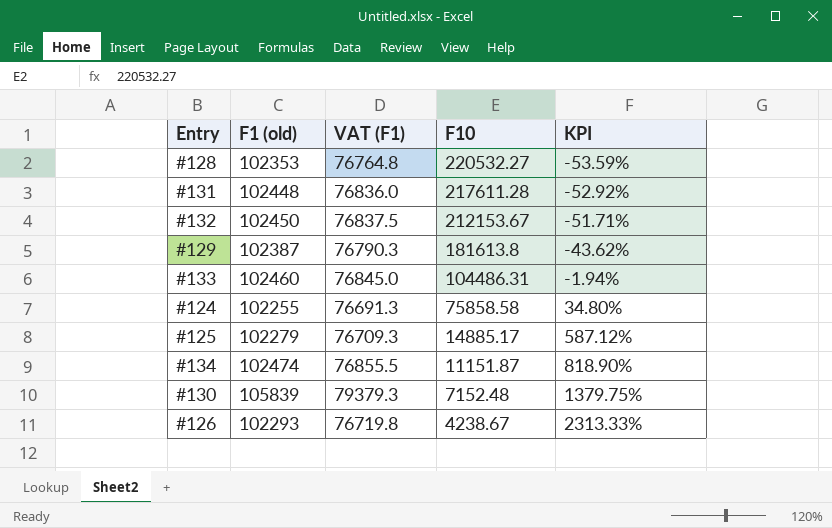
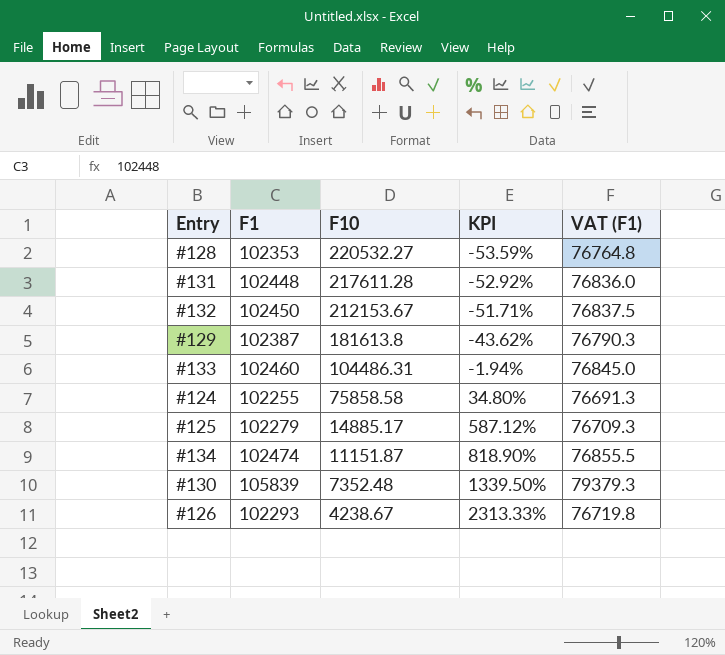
column name: F1 (old) -> F1
column VAT (F1) | position: 3 -> 5
#130 | F10: 7152.48 -> 7352.48
#130 | KPI: 1379.75% -> 1339.50%

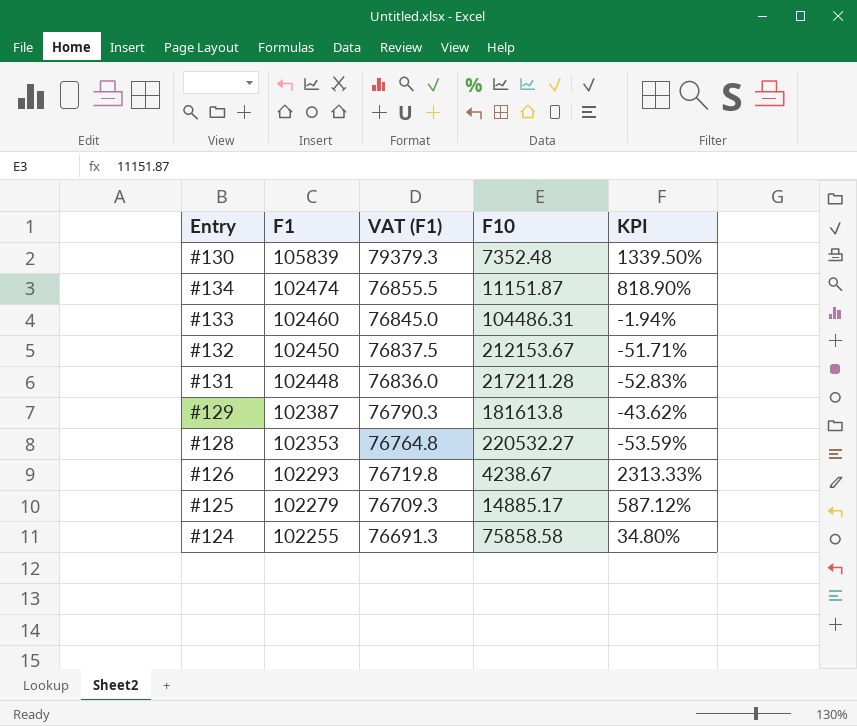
row order: F10 descending -> F1 descending
column VAT (F1) | position: 5 -> 3
#131 | F10: 217611.28 -> 217211.28
#131 | KPI: -52.92% -> -52.83%

